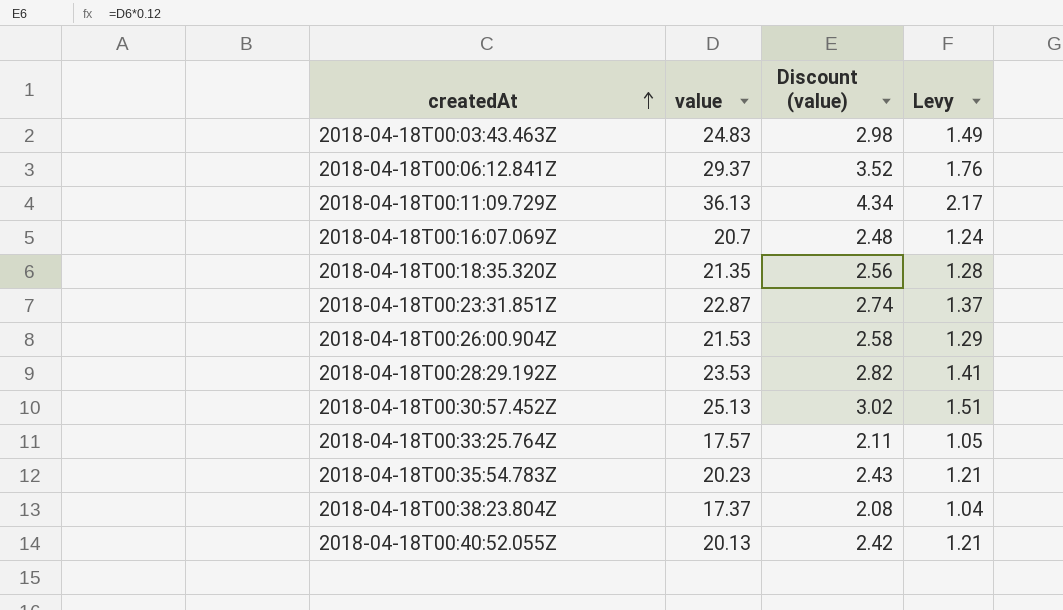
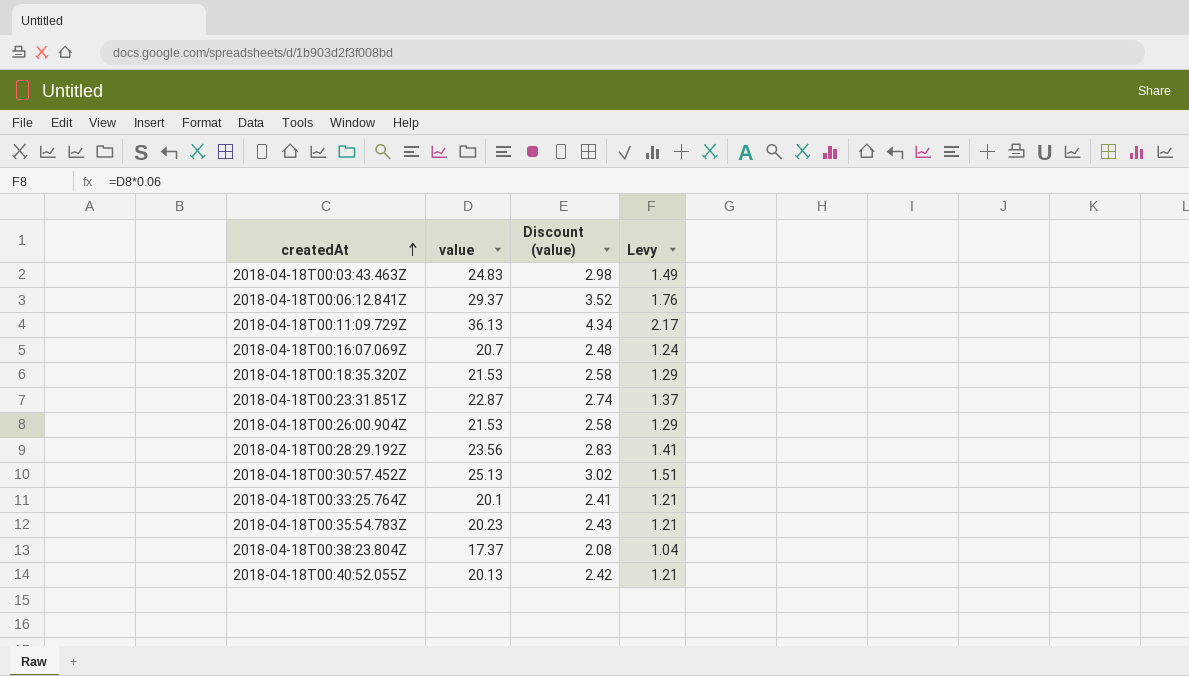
2018-04-18T00:18:35.320Z | value: 21.35 -> 21.53
2018-04-18T00:18:35.320Z | Discount (value): 2.56 -> 2.58
2018-04-18T00:18:35.320Z | Levy: 1.28 -> 1.29
2018-04-18T00:28:29.192Z | value: 23.53 -> 23.56
2018-04-18T00:28:29.192Z | Discount (value): 2.82 -> 2.83
2018-04-18T00:33:25.764Z | value: 17.57 -> 20.1
2018-04-18T00:33:25.764Z | Discount (value): 2.11 -> 2.41
2018-04-18T00:33:25.764Z | Levy: 1.05 -> 1.21

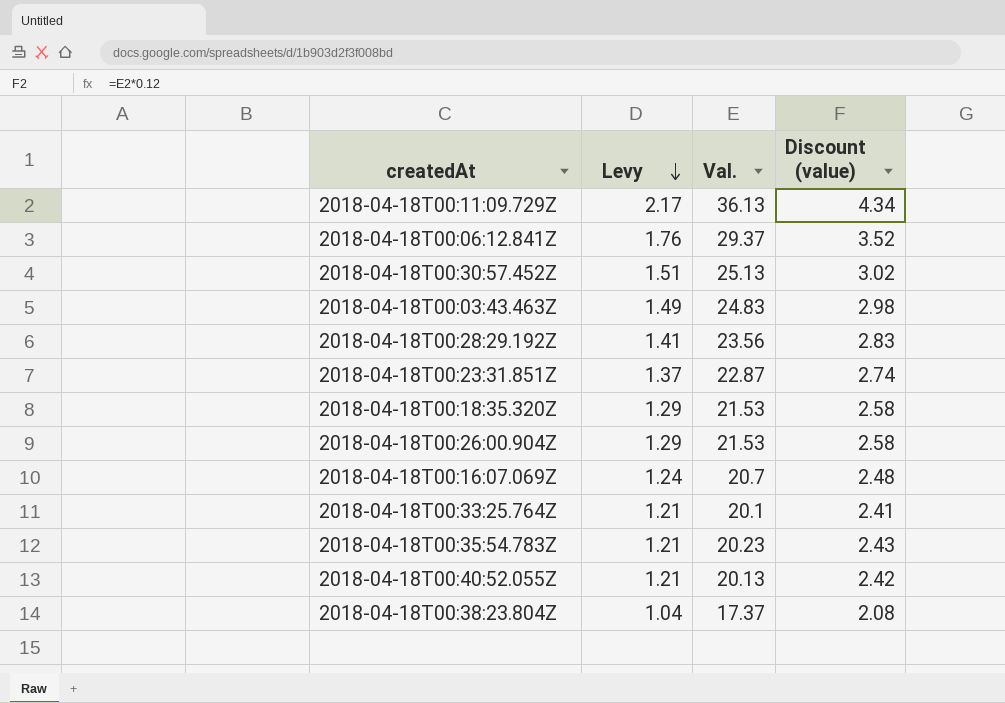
row order: createdAt ascending -> Levy descending
column Levy | position: 4 -> 2
column name: value -> Val.

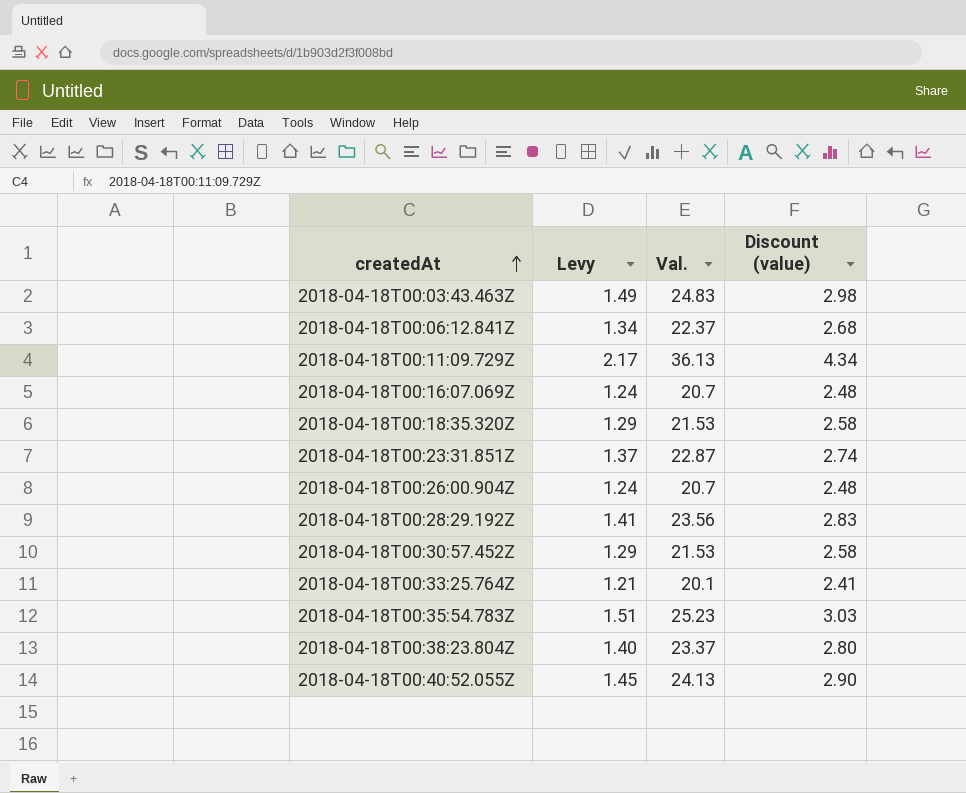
row order: Levy descending -> createdAt ascending
2018-04-18T00:06:12.841Z | Levy: 1.76 -> 1.34
2018-04-18T00:06:12.841Z | Val.: 29.37 -> 22.37
2018-04-18T00:06:12.841Z | Discount (value): 3.52 -> 2.68
2018-04-18T00:26:00.904Z | Levy: 1.29 -> 1.24
2018-04-18T00:26:00.904Z | Val.: 21.53 -> 20.7
2018-04-18T00:26:00.904Z | Discount (value): 2.58 -> 2.48
2018-04-18T00:30:57.452Z | Levy: 1.51 -> 1.29
2018-04-18T00:30:57.452Z | Val.: 25.13 -> 21.53
2018-04-18T00:30:57.452Z | Discount (value): 3.02 -> 2.58
2018-04-18T00:35:54.783Z | Levy: 1.21 -> 1.51
2018-04-18T00:35:54.783Z | Val.: 20.23 -> 25.23
2018-04-18T00:35:54.783Z | Discount (value): 2.43 -> 3.03
2018-04-18T00:38:23.804Z | Levy: 1.04 -> 1.40
2018-04-18T00:38:23.804Z | Val.: 17.37 -> 23.37
2018-04-18T00:38:23.804Z | Discount (value): 2.08 -> 2.80
2018-04-18T00:40:52.055Z | Levy: 1.21 -> 1.45
2018-04-18T00:40:52.055Z | Val.: 20.13 -> 24.13
2018-04-18T00:40:52.055Z | Discount (value): 2.42 -> 2.90

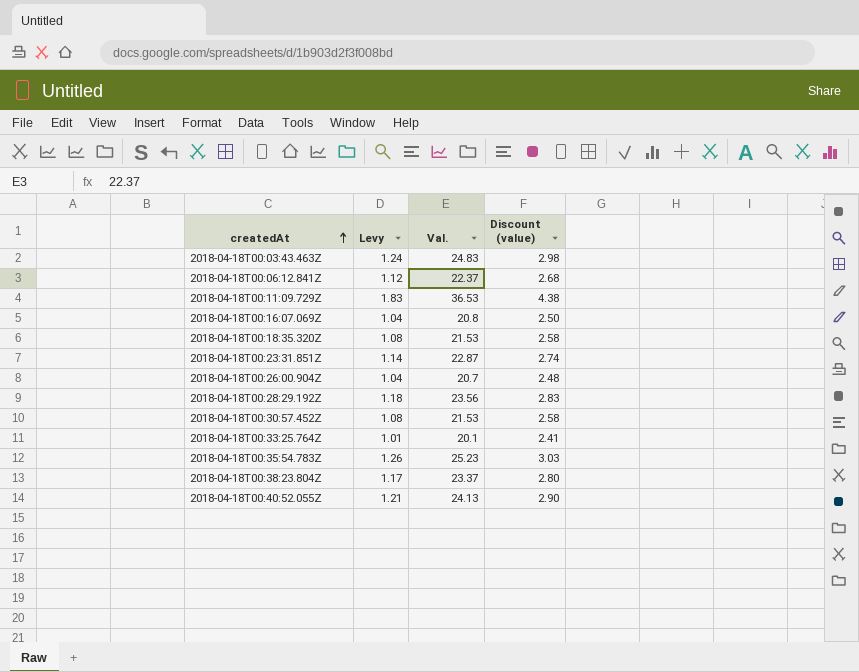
column Levy | formula: [Val.] * 0.06 -> [Val.] * 0.05
2018-04-18T00:11:09.729Z | Val.: 36.13 -> 36.53
2018-04-18T00:11:09.729Z | Discount (value): 4.34 -> 4.38
2018-04-18T00:16:07.069Z | Val.: 20.7 -> 20.8
2018-04-18T00:16:07.069Z | Discount (value): 2.48 -> 2.50

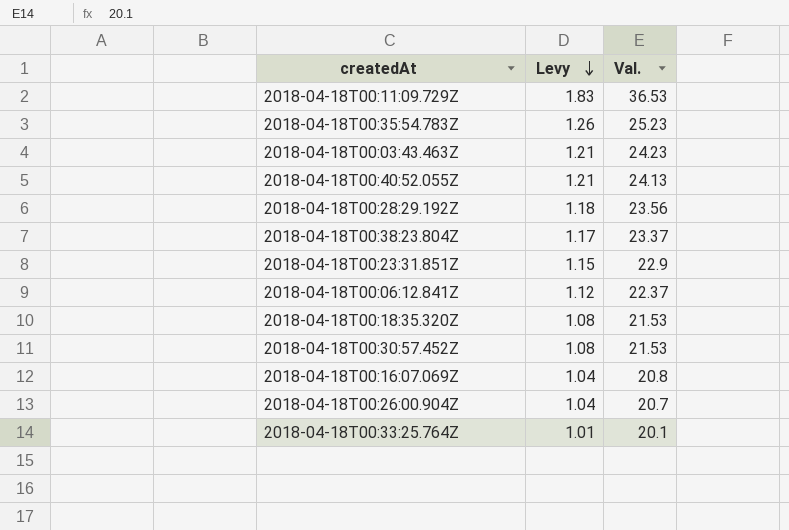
row order: createdAt ascending -> Levy descending
column Discount (value) | formula: [Val.] * 0.12 -> none
2018-04-18T00:03:43.463Z | Levy: 1.24 -> 1.21
2018-04-18T00:03:43.463Z | Val.: 24.83 -> 24.23
2018-04-18T00:23:31.851Z | Levy: 1.14 -> 1.15
2018-04-18T00:23:31.851Z | Val.: 22.87 -> 22.9

